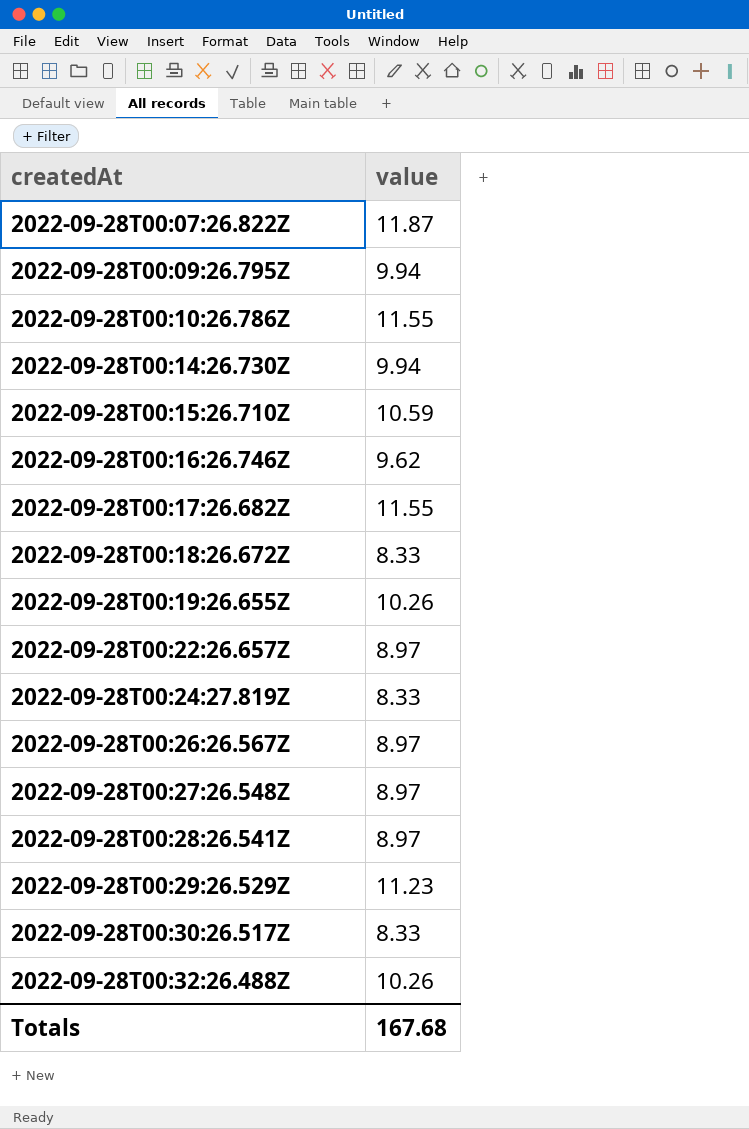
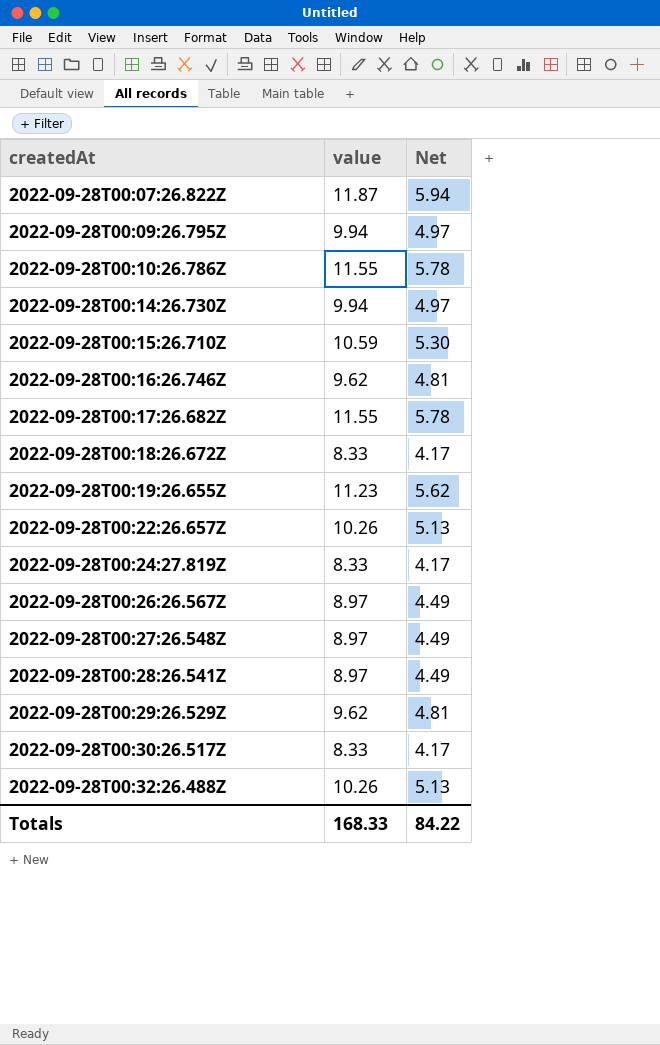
column Net | formula: none -> [value] * 0.5
2022-09-28T00:19:26.655Z | value: 10.26 -> 11.23
2022-09-28T00:22:26.657Z | value: 8.97 -> 10.26
2022-09-28T00:29:26.529Z | value: 11.23 -> 9.62
Totals | value: 167.68 -> 168.33

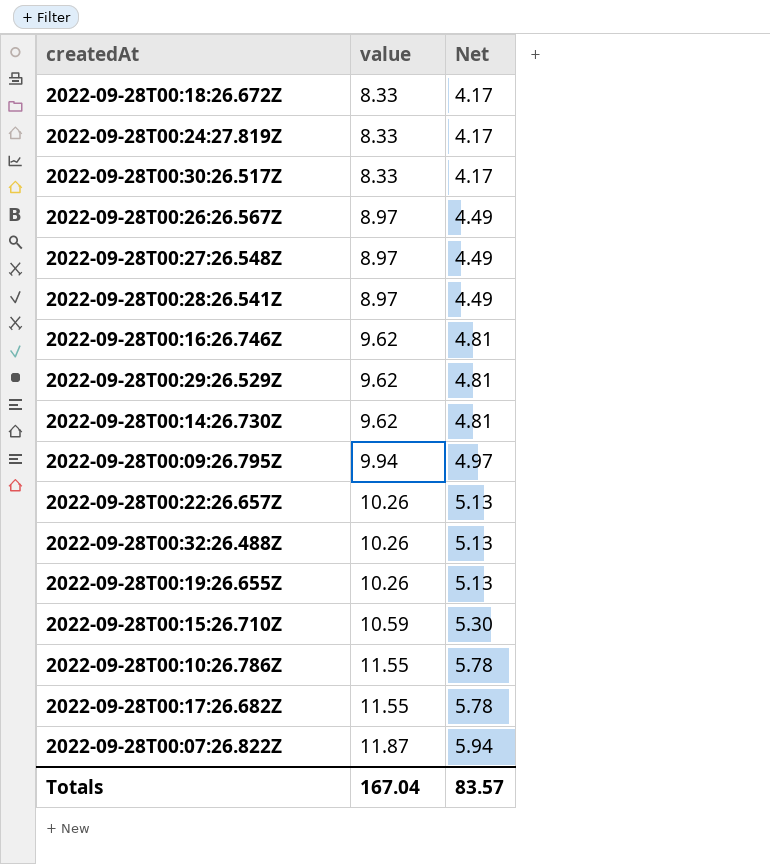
row order: createdAt ascending -> value ascending
2022-09-28T00:14:26.730Z | value: 9.94 -> 9.62
2022-09-28T00:14:26.730Z | Net: 4.97 -> 4.81
2022-09-28T00:19:26.655Z | value: 11.23 -> 10.26
2022-09-28T00:19:26.655Z | Net: 5.62 -> 5.13
Totals | value: 168.33 -> 167.04
Totals | Net: 84.22 -> 83.57

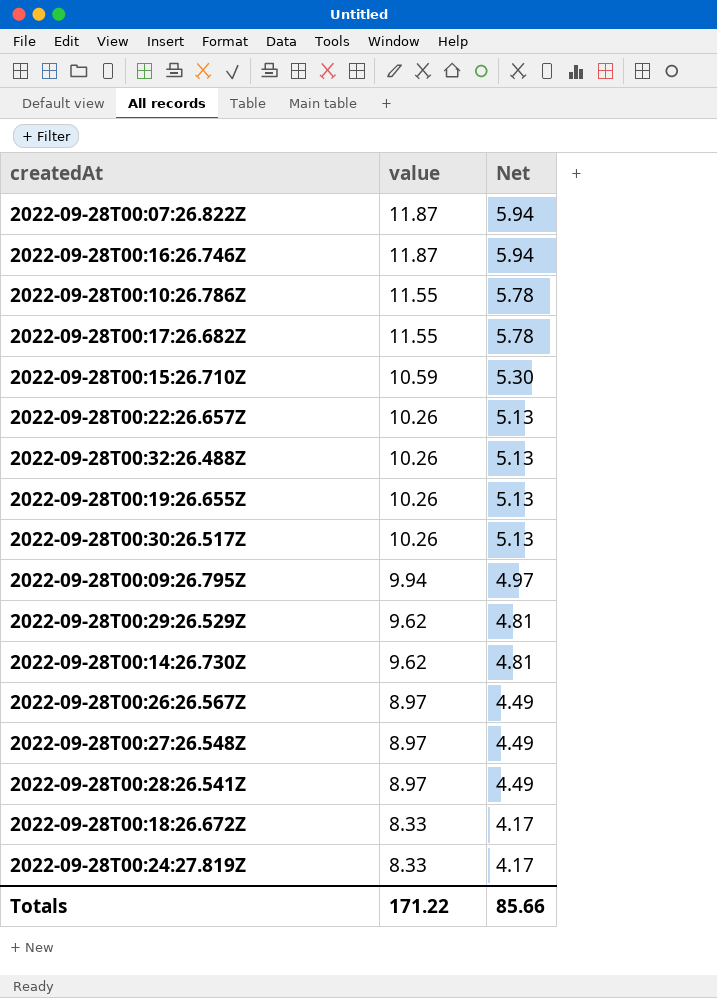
row order: value ascending -> value descending
2022-09-28T00:16:26.746Z | value: 9.62 -> 11.87
2022-09-28T00:16:26.746Z | Net: 4.81 -> 5.94
2022-09-28T00:30:26.517Z | value: 8.33 -> 10.26
2022-09-28T00:30:26.517Z | Net: 4.17 -> 5.13
Totals | value: 167.04 -> 171.22
Totals | Net: 83.57 -> 85.66

